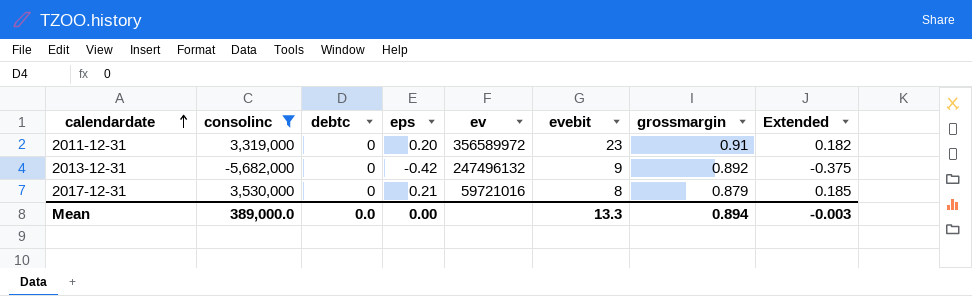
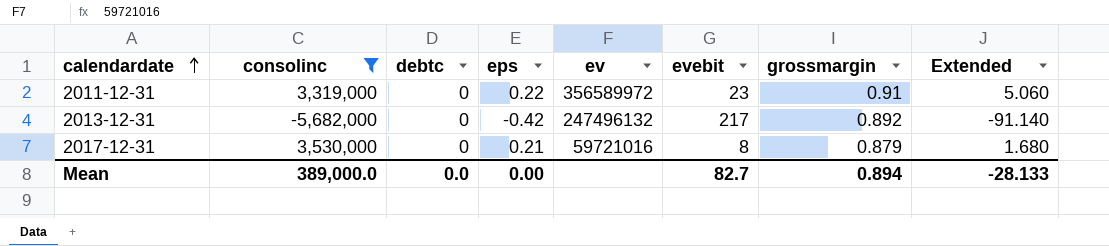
column Extended | formula: [eps] * [grossmargin] -> [eps] * [evebit]
2011-12-31 | eps: 0.20 -> 0.22
2013-12-31 | evebit: 9 -> 217
Mean | evebit: 13.3 -> 82.7
Mean | Extended: -0.003 -> -28.133

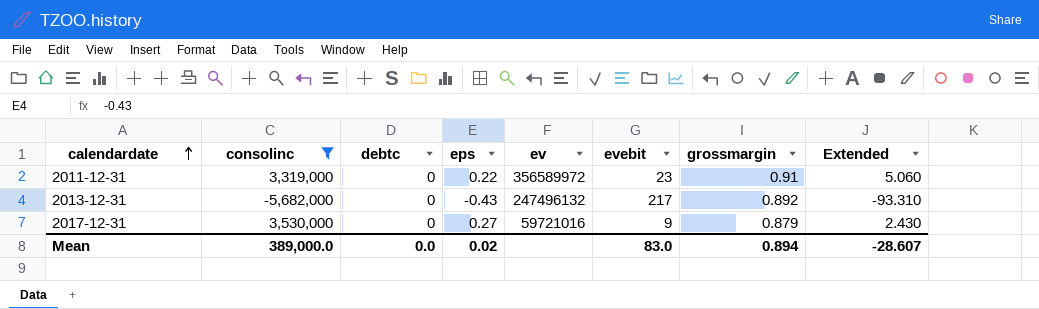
2013-12-31 | eps: -0.42 -> -0.43
2013-12-31 | Extended: -91.140 -> -93.310
2017-12-31 | eps: 0.21 -> 0.27
2017-12-31 | evebit: 8 -> 9
2017-12-31 | Extended: 1.680 -> 2.430
Mean | eps: 0.00 -> 0.02
Mean | evebit: 82.7 -> 83.0
Mean | Extended: -28.133 -> -28.607

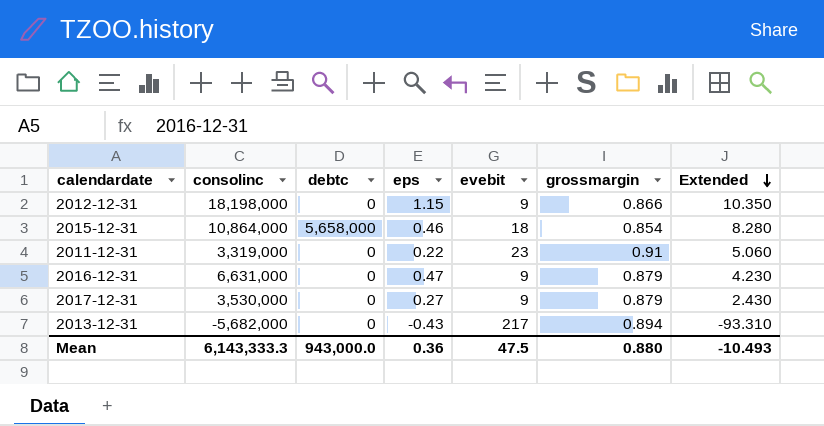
filter: consolinc <= 3,530,000 -> none
row order: calendardate ascending -> Extended descending
column ev | position: 5 -> none
2013-12-31 | grossmargin: 0.892 -> 0.894
Mean | consolinc: 389,000.0 -> 6,143,333.3
Mean | debtc: 0.0 -> 943,000.0
Mean | eps: 0.02 -> 0.36
Mean | evebit: 83.0 -> 47.5
Mean | grossmargin: 0.894 -> 0.880
Mean | Extended: -28.607 -> -10.493

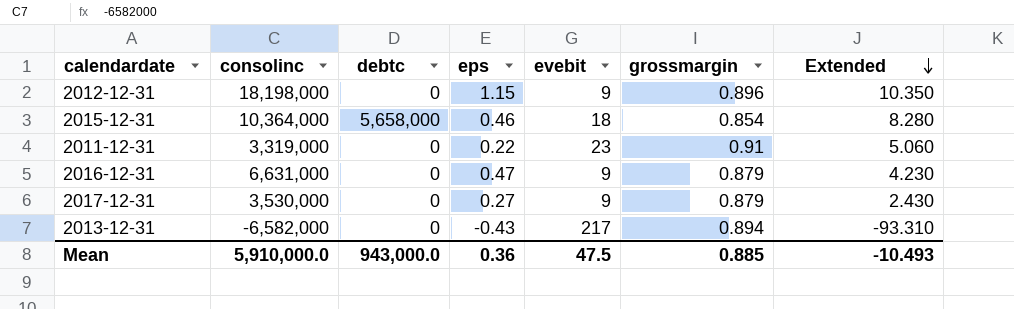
2012-12-31 | grossmargin: 0.866 -> 0.896
2015-12-31 | consolinc: 10,864,000 -> 10,364,000
2013-12-31 | consolinc: -5,682,000 -> -6,582,000
Mean | consolinc: 6,143,333.3 -> 5,910,000.0
Mean | grossmargin: 0.880 -> 0.885

